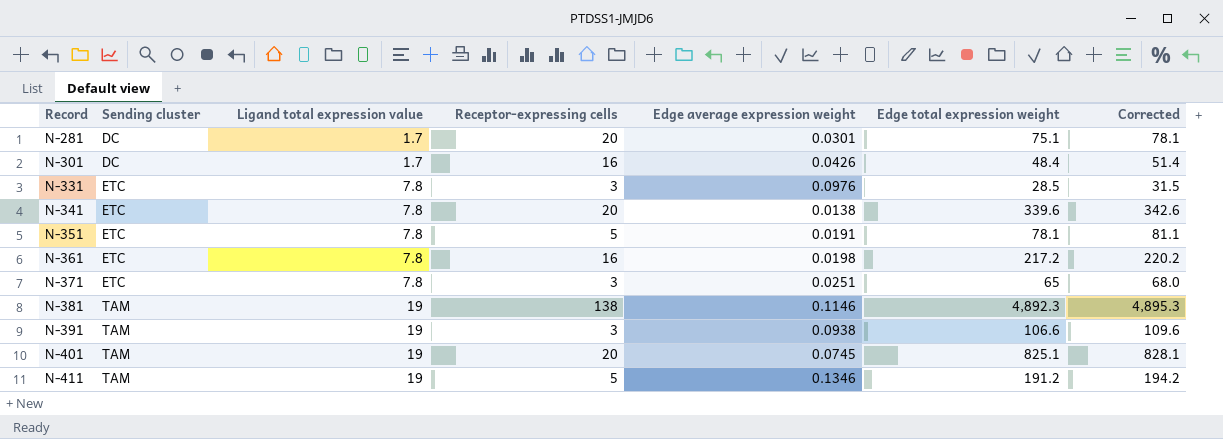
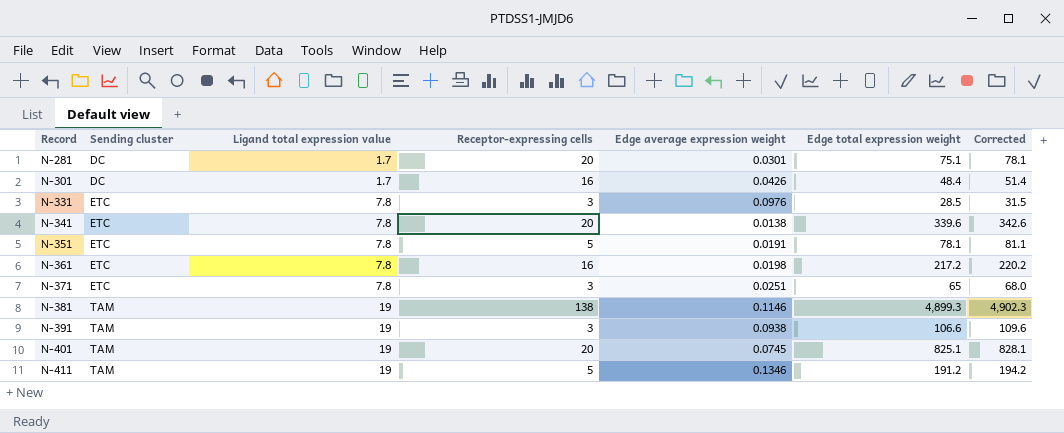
N-381 | Edge total expression weight: 4,892.3 -> 4,899.3
N-381 | Corrected: 4,895.3 -> 4,902.3

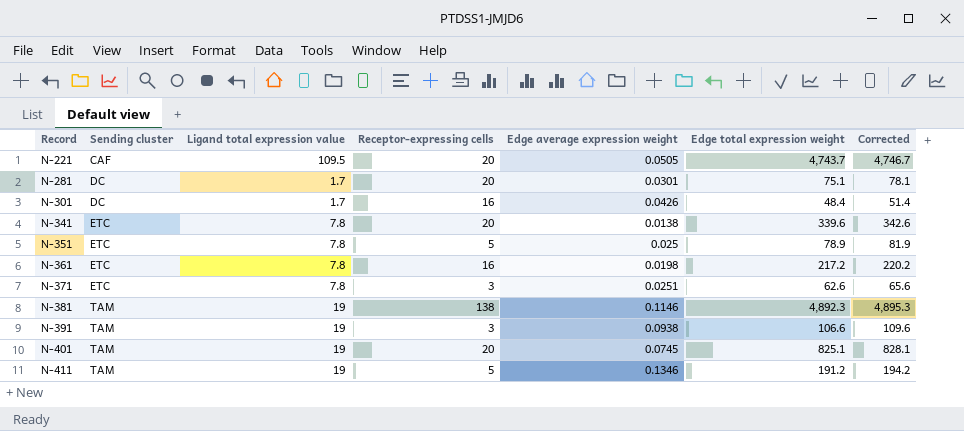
row N-331: ETC | 7.8 | 3 | 0.0976 | 28.5 | 31.5 -> none
row N-221: none -> CAF | 109.5 | 20 | 0.0505 | 4,743.7 | 4,746.7
N-351 | Edge average expression weight: 0.0191 -> 0.025
N-351 | Edge total expression weight: 78.1 -> 78.9
N-351 | Corrected: 81.1 -> 81.9
N-371 | Edge total expression weight: 65 -> 62.6
N-371 | Corrected: 68.0 -> 65.6
N-381 | Edge total expression weight: 4,899.3 -> 4,892.3
N-381 | Corrected: 4,902.3 -> 4,895.3

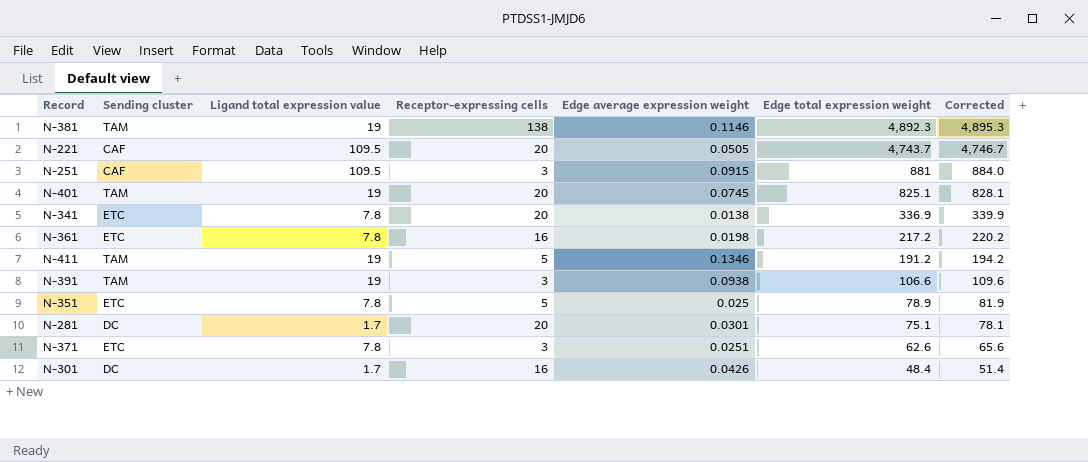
row order: Record ascending -> Edge total expression weight descending
row N-251: none -> CAF | 109.5 | 3 | 0.0915 | 881 | 884.0
N-341 | Edge total expression weight: 339.6 -> 336.9
N-341 | Corrected: 342.6 -> 339.9

